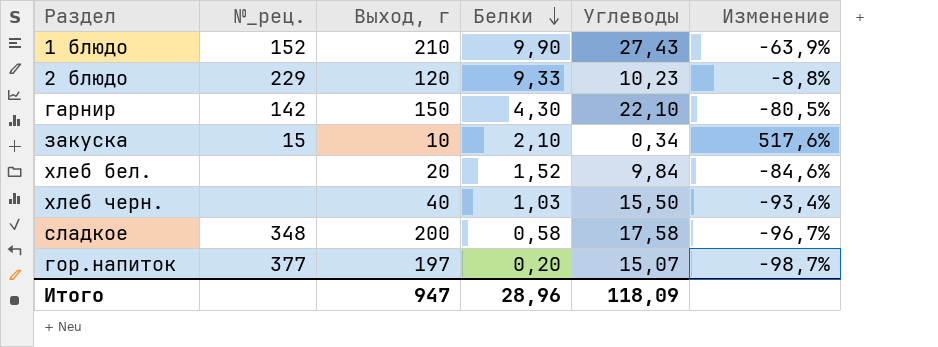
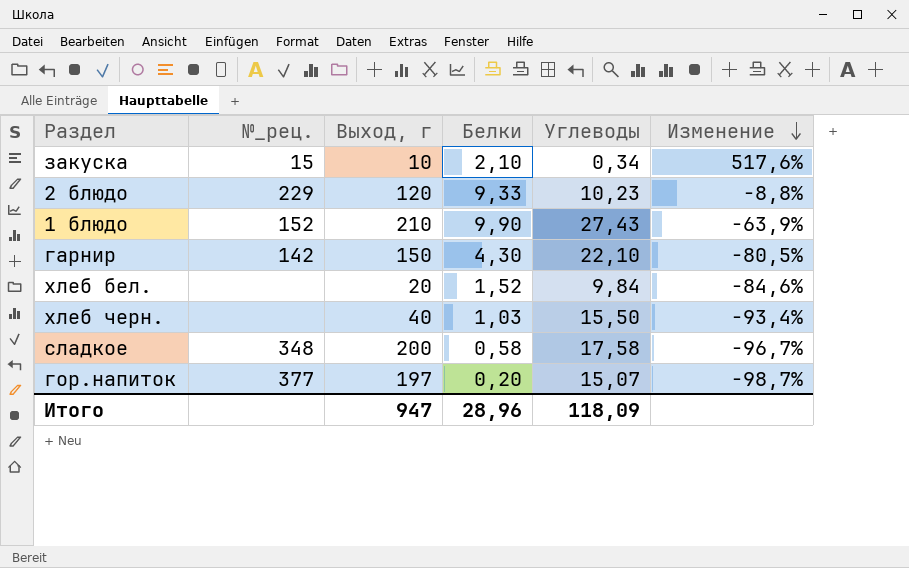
row order: Белки descending -> Изменение descending

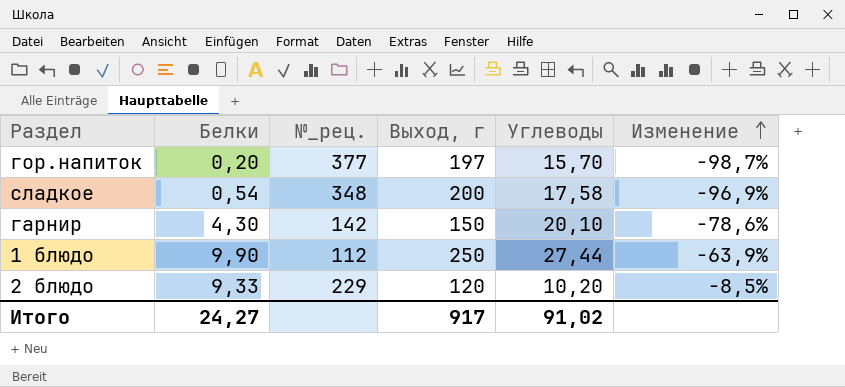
row order: Изменение descending -> Изменение ascending
column Белки | position: 4 -> 2
row закуска: 15 | 10 | 2,10 | 0,34 | 517,6% -> none
row хлеб бел.: none | 20 | 1,52 | 9,84 | -84,6% -> none
row хлеб черн.: none | 40 | 1,03 | 15,50 | -93,4% -> none
гор.напиток | Углеводы: 15,07 -> 15,70
сладкое | Белки: 0,58 -> 0,54
сладкое | Изменение: -96,7% -> -96,9%
гарнир | Углеводы: 22,10 -> 20,10
гарнир | Изменение: -80,5% -> -78,6%
1 блюдо | №_рец.: 152 -> 112
1 блюдо | Выход, г: 210 -> 250
1 блюдо | Углеводы: 27,43 -> 27,44
2 блюдо | Углеводы: 10,23 -> 10,20
2 блюдо | Изменение: -8,8% -> -8,5%
Итого | Белки: 28,96 -> 24,27
Итого | Выход, г: 947 -> 917
Итого | Углеводы: 118,09 -> 91,02

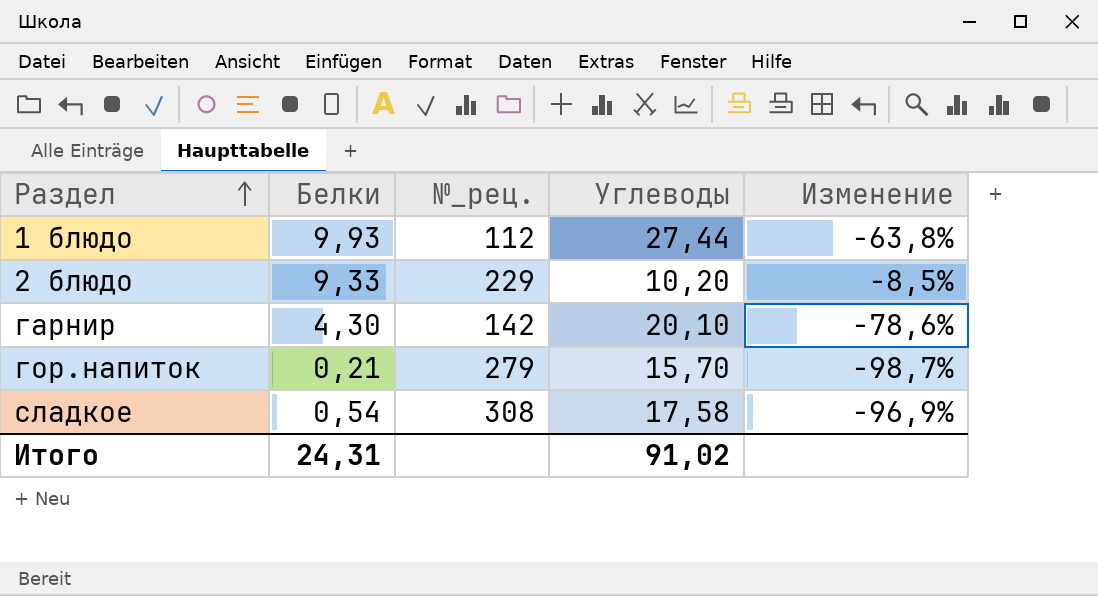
row order: Изменение ascending -> Раздел ascending
column Выход, г | position: 4 -> none
1 блюдо | Белки: 9,90 -> 9,93
1 блюдо | Изменение: -63,9% -> -63,8%
гор.напиток | Белки: 0,20 -> 0,21
гор.напиток | №_рец.: 377 -> 279
сладкое | №_рец.: 348 -> 308
Итого | Белки: 24,27 -> 24,31

